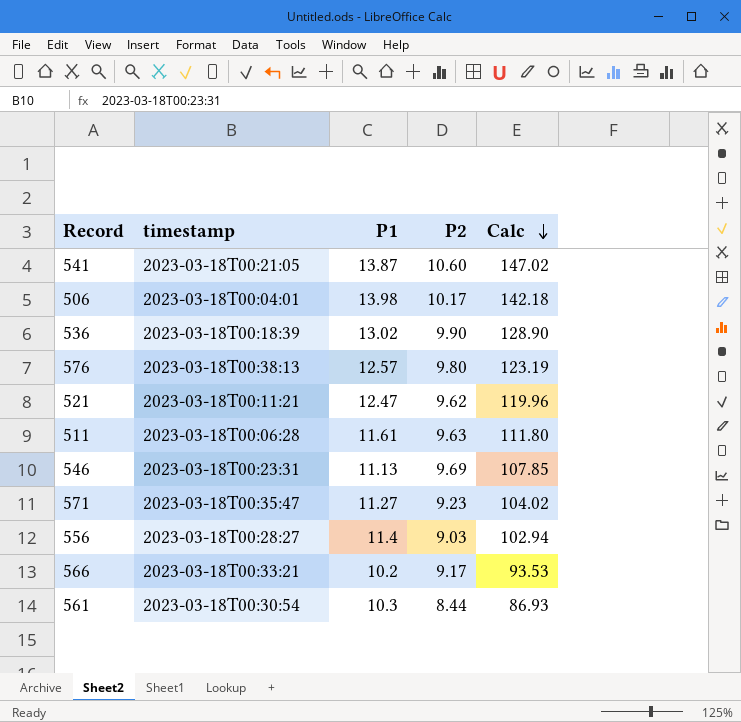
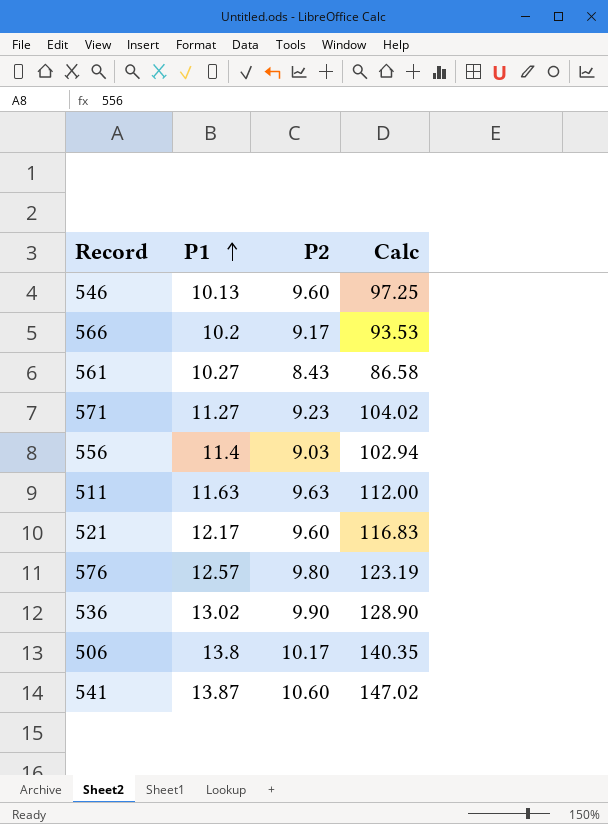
row order: Calc descending -> P1 ascending
column timestamp | position: 2 -> none
546 | P1: 11.13 -> 10.13
546 | P2: 9.69 -> 9.60
546 | Calc: 107.85 -> 97.25
561 | P1: 10.3 -> 10.27
561 | P2: 8.44 -> 8.43
561 | Calc: 86.93 -> 86.58
511 | P1: 11.61 -> 11.63
511 | Calc: 111.80 -> 112.00
521 | P1: 12.47 -> 12.17
521 | P2: 9.62 -> 9.60
521 | Calc: 119.96 -> 116.83
506 | P1: 13.98 -> 13.8
506 | Calc: 142.18 -> 140.35

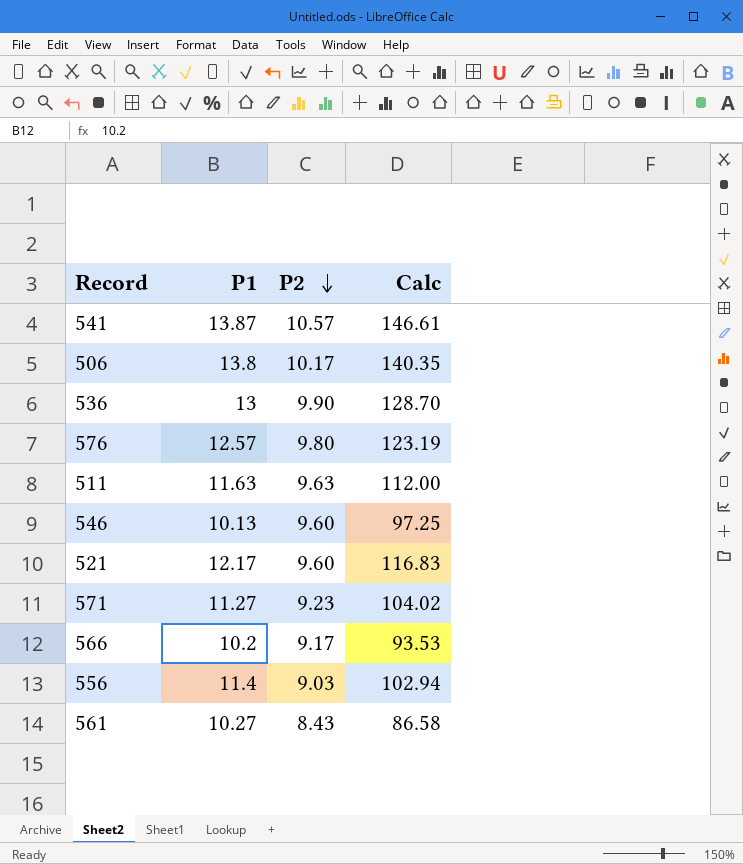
row order: P1 ascending -> P2 descending
541 | P2: 10.60 -> 10.57
541 | Calc: 147.02 -> 146.61
536 | P1: 13.02 -> 13
536 | Calc: 128.90 -> 128.70

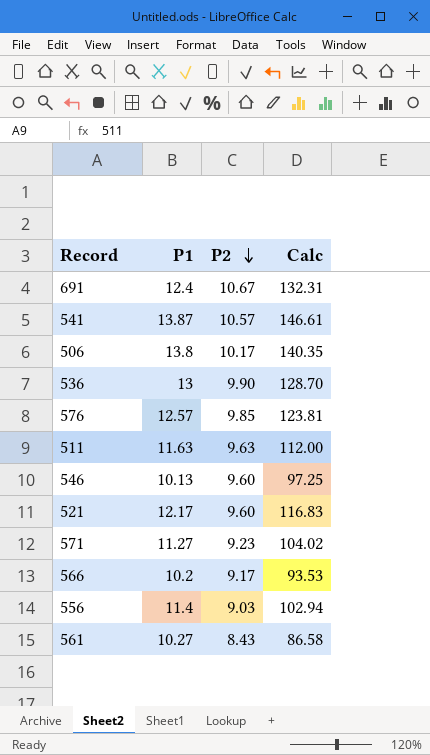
row 691: none -> 12.4 | 10.67 | 132.31
576 | P2: 9.80 -> 9.85
576 | Calc: 123.19 -> 123.81

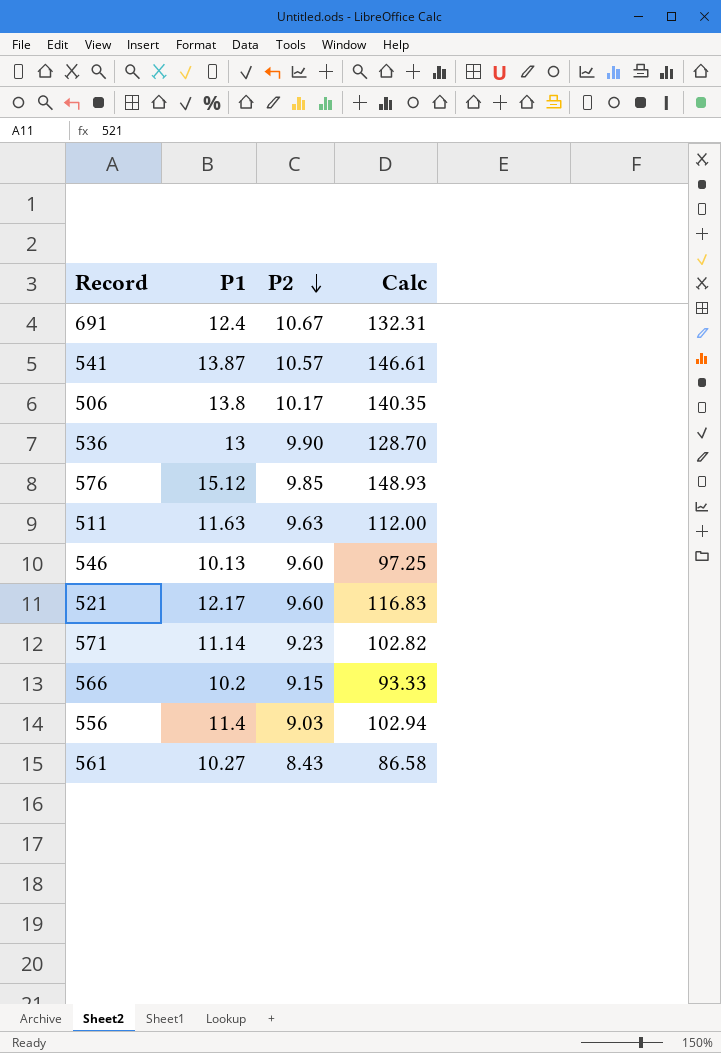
576 | P1: 12.57 -> 15.12
576 | Calc: 123.81 -> 148.93
571 | P1: 11.27 -> 11.14
571 | Calc: 104.02 -> 102.82
566 | P2: 9.17 -> 9.15
566 | Calc: 93.53 -> 93.33

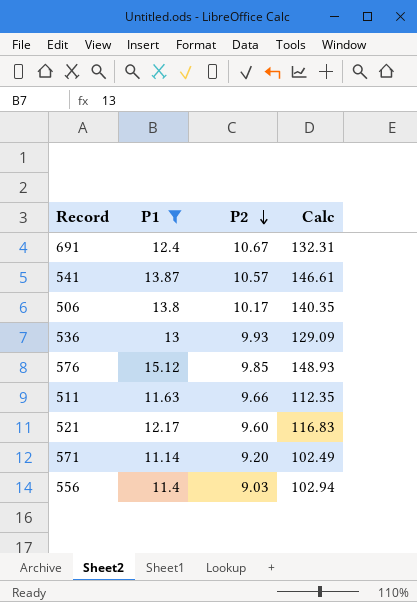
filter: none -> P1 >= 11.14
536 | P2: 9.90 -> 9.93
536 | Calc: 128.70 -> 129.09
511 | P2: 9.63 -> 9.66
511 | Calc: 112.00 -> 112.35
571 | P2: 9.23 -> 9.20
571 | Calc: 102.82 -> 102.49

